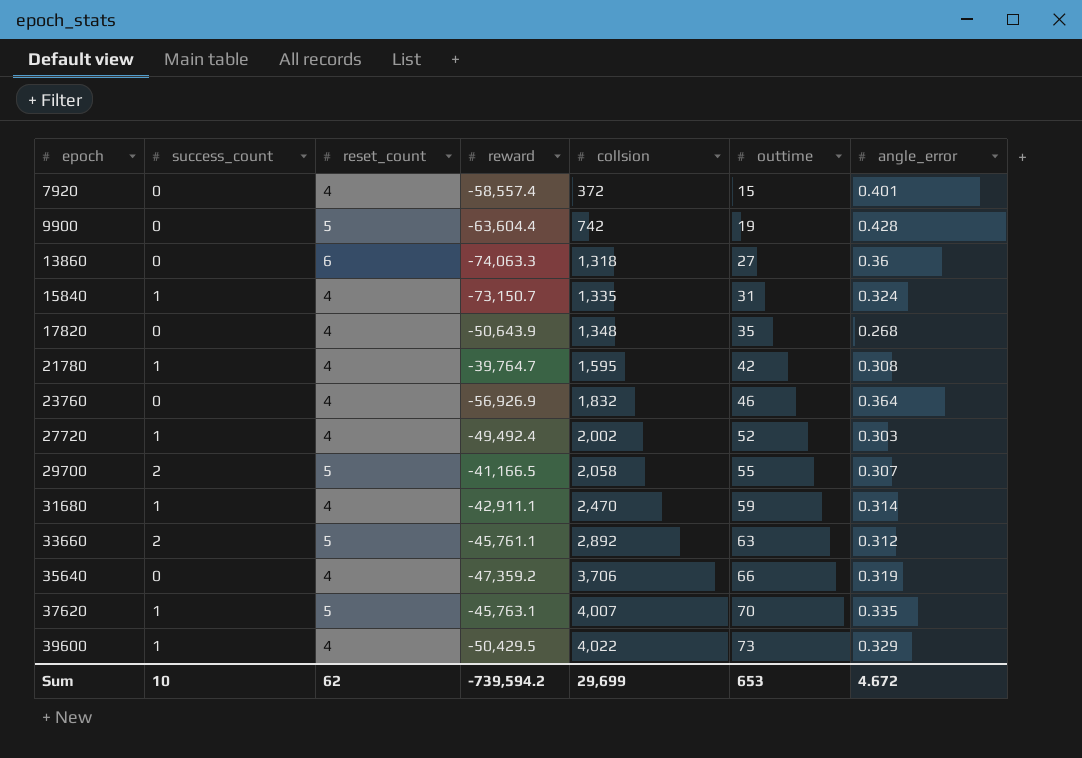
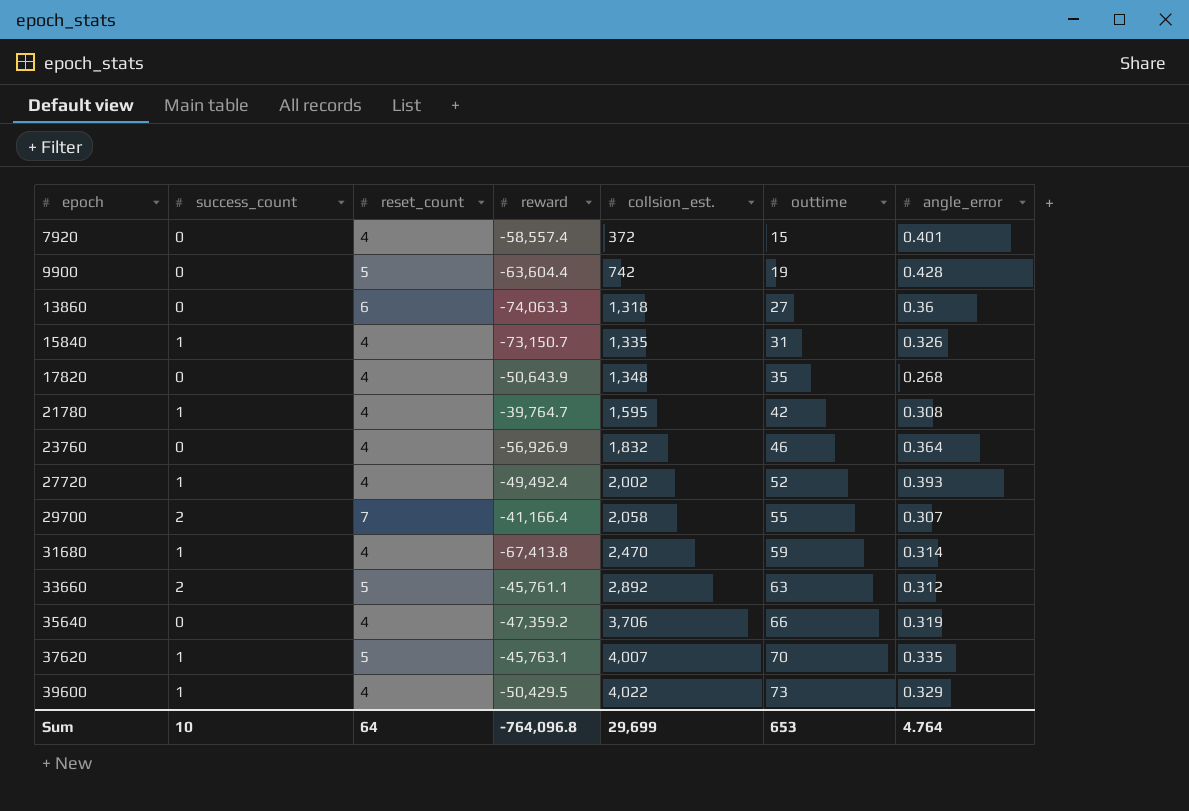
column name: collsion -> collsion_est.
15840 | angle_error: 0.324 -> 0.326
27720 | angle_error: 0.303 -> 0.393
29700 | reset_count: 5 -> 7
29700 | reward: -41,166.5 -> -41,166.4
31680 | reward: -42,911.1 -> -67,413.8
Sum | reset_count: 62 -> 64
Sum | reward: -739,594.2 -> -764,096.8
Sum | angle_error: 4.672 -> 4.764

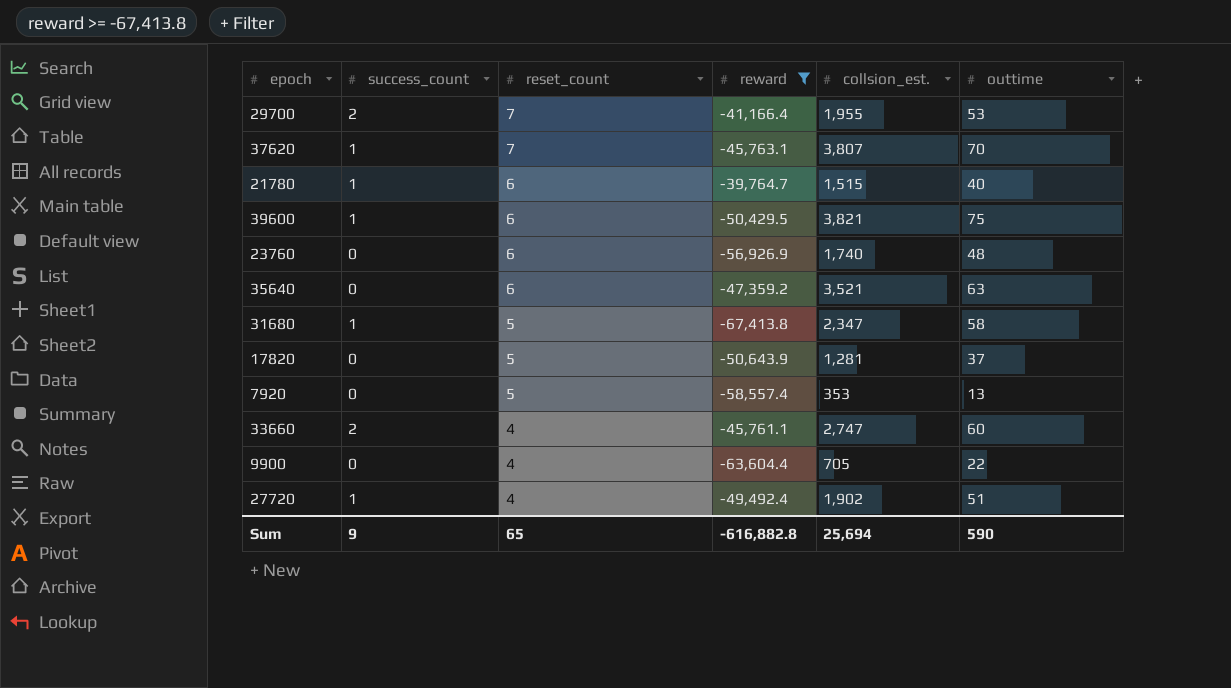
filter: none -> reward >= -67,413.8
row order: epoch ascending -> reset_count descending
column angle_error | position: 7 -> none
29700 | collsion_est.: 2,058 -> 1,955
29700 | outtime: 55 -> 53
37620 | reset_count: 5 -> 7
37620 | collsion_est.: 4,007 -> 3,807
21780 | reset_count: 4 -> 6
21780 | collsion_est.: 1,595 -> 1,515
21780 | outtime: 42 -> 40
39600 | reset_count: 4 -> 6
39600 | collsion_est.: 4,022 -> 3,821
39600 | outtime: 73 -> 75
23760 | reset_count: 4 -> 6
23760 | collsion_est.: 1,832 -> 1,740
23760 | outtime: 46 -> 48
35640 | reset_count: 4 -> 6
35640 | collsion_est.: 3,706 -> 3,521
35640 | outtime: 66 -> 63
31680 | reset_count: 4 -> 5
31680 | collsion_est.: 2,470 -> 2,347
31680 | outtime: 59 -> 58
17820 | reset_count: 4 -> 5
17820 | collsion_est.: 1,348 -> 1,281
17820 | outtime: 35 -> 37
7920 | reset_count: 4 -> 5
7920 | collsion_est.: 372 -> 353
7920 | outtime: 15 -> 13
33660 | reset_count: 5 -> 4
33660 | collsion_est.: 2,892 -> 2,747
33660 | outtime: 63 -> 60
9900 | reset_count: 5 -> 4
9900 | collsion_est.: 742 -> 705
9900 | outtime: 19 -> 22
27720 | collsion_est.: 2,002 -> 1,902
27720 | outtime: 52 -> 51
Sum | success_count: 10 -> 9
Sum | reset_count: 64 -> 65
Sum | reward: -764,096.8 -> -616,882.8
Sum | collsion_est.: 29,699 -> 25,694
Sum | outtime: 653 -> 590

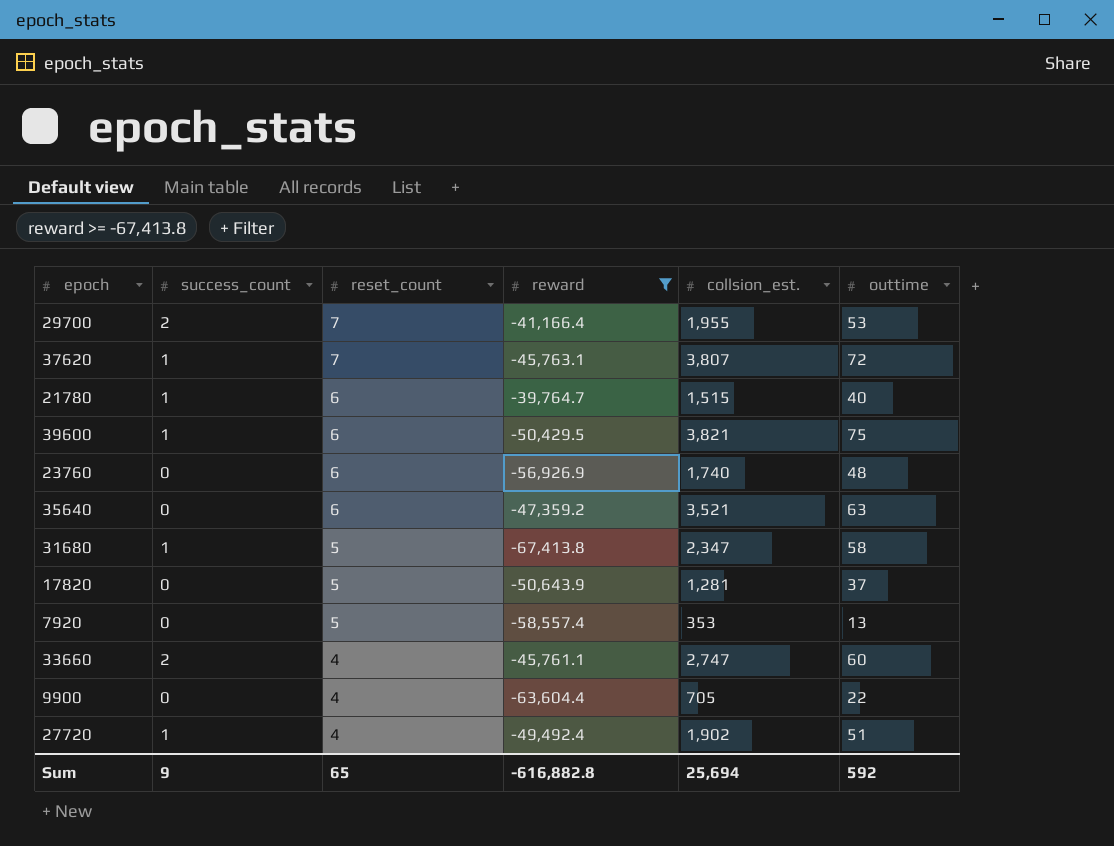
37620 | outtime: 70 -> 72
Sum | outtime: 590 -> 592

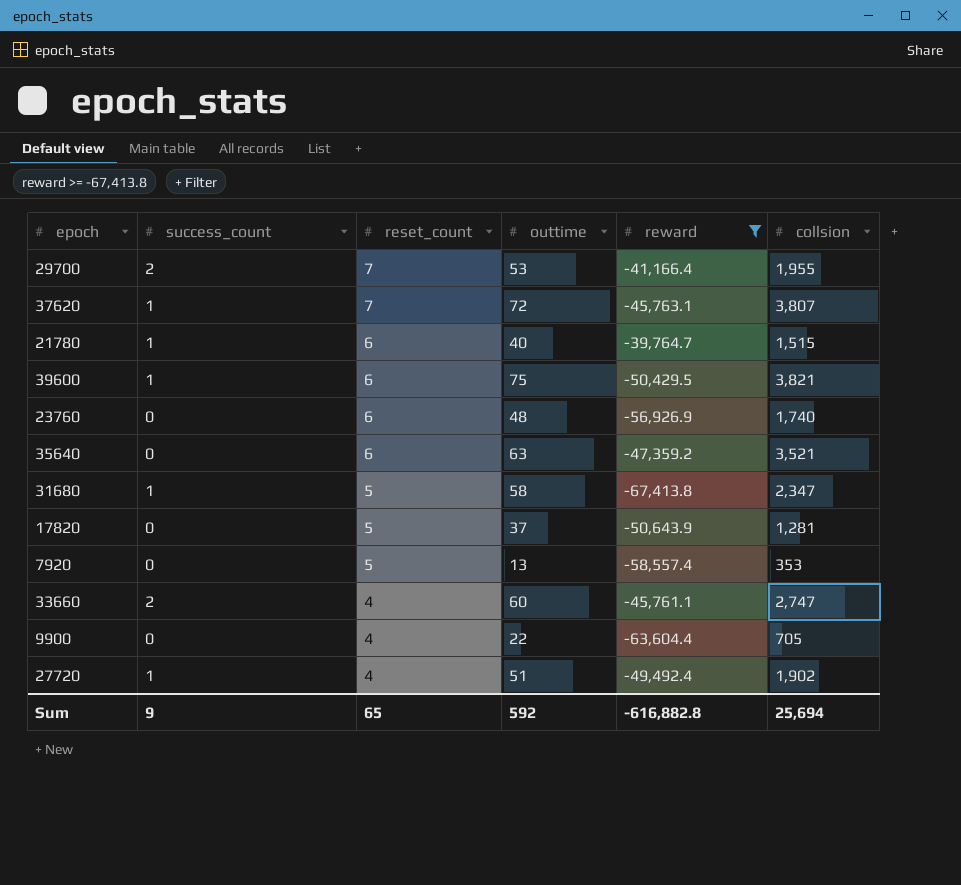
column outtime | position: 6 -> 4
column name: collsion_est. -> collsion

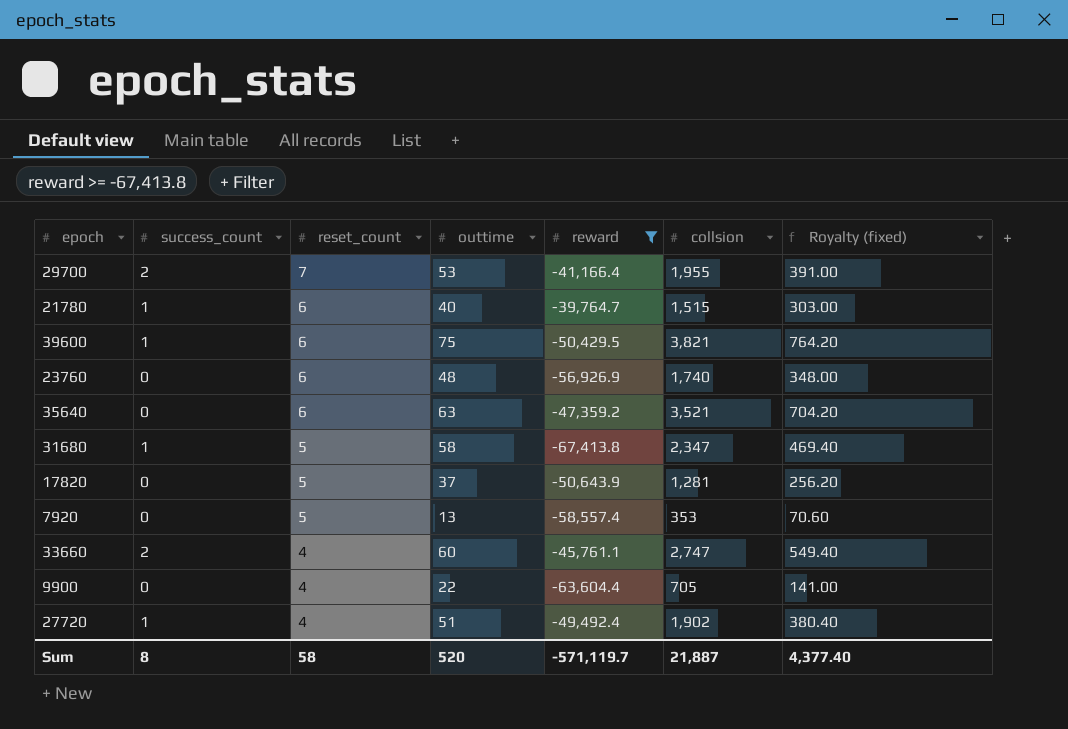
column Royalty (fixed) | formula: none -> [collsion] * 0.2
row 37620: 1 | 7 | 72 | -45,763.1 | 3,807 -> none
Sum | success_count: 9 -> 8
Sum | reset_count: 65 -> 58
Sum | outtime: 592 -> 520
Sum | reward: -616,882.8 -> -571,119.7
Sum | collsion: 25,694 -> 21,887

